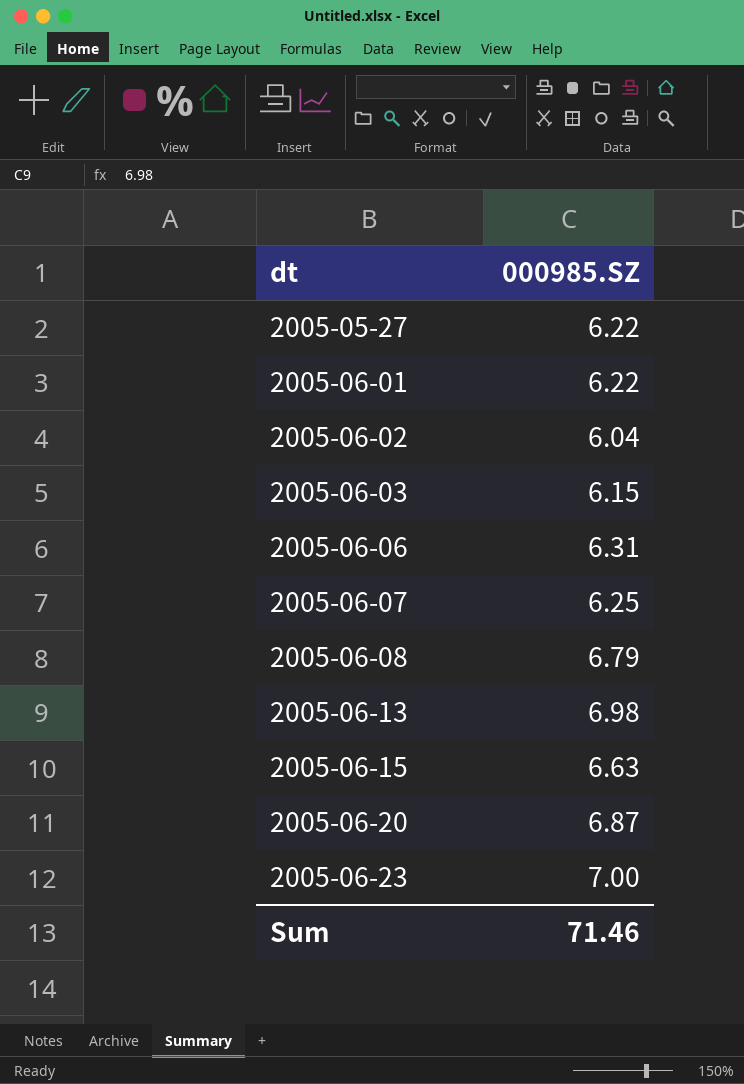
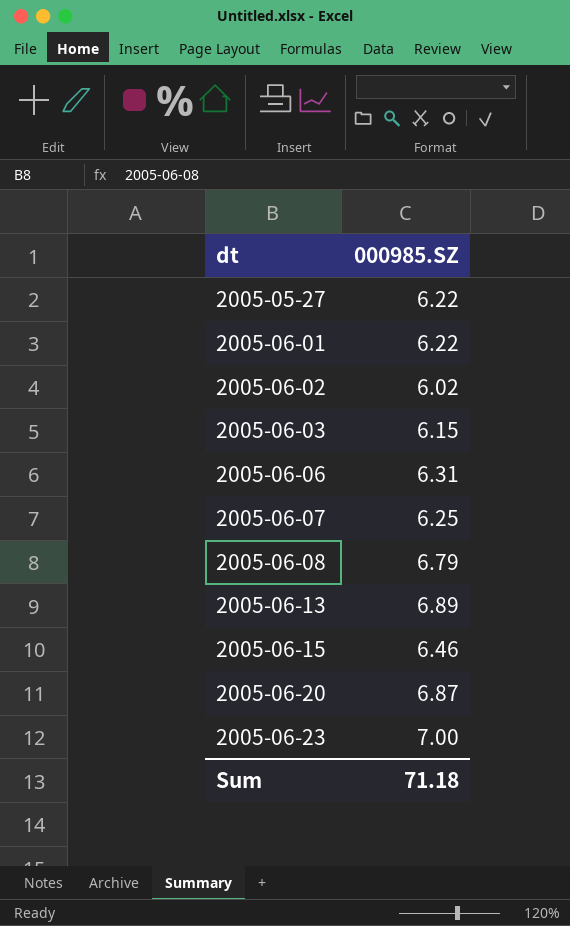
2005-06-02 | 000985.SZ: 6.04 -> 6.02
2005-06-13 | 000985.SZ: 6.98 -> 6.89
2005-06-15 | 000985.SZ: 6.63 -> 6.46
Sum | 000985.SZ: 71.46 -> 71.18

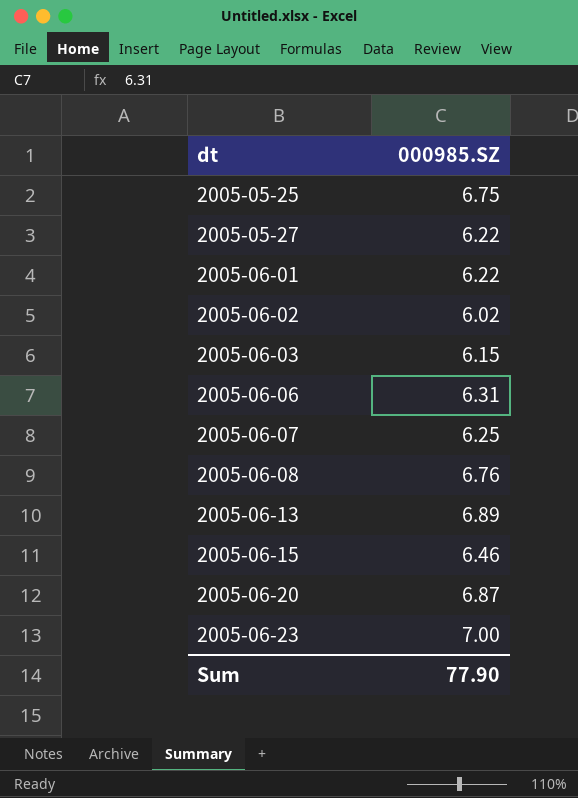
row 2005-05-25: none -> 6.75
2005-06-08 | 000985.SZ: 6.79 -> 6.76
Sum | 000985.SZ: 71.18 -> 77.90

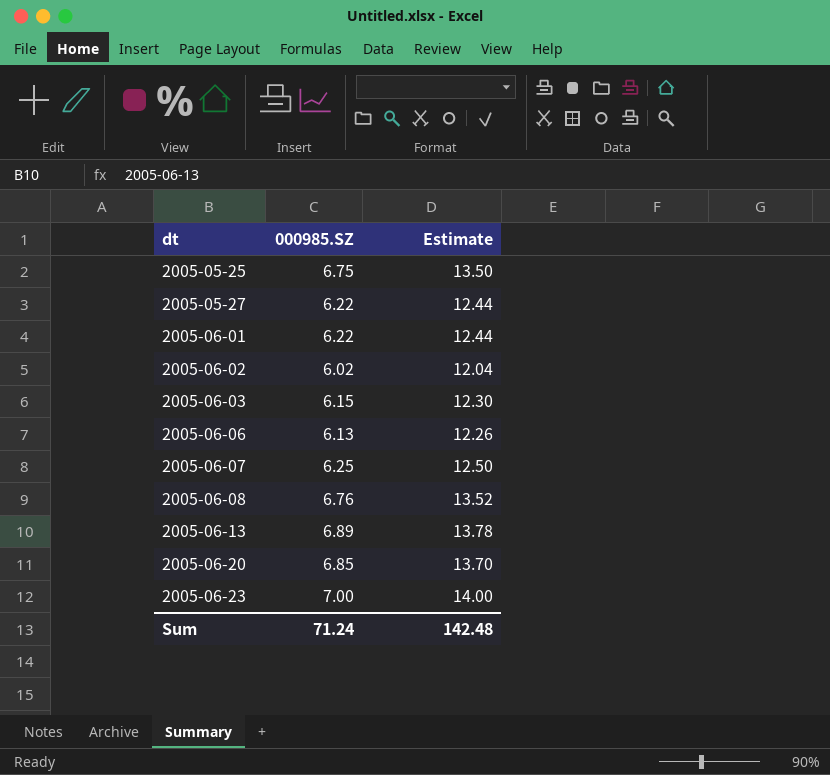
column Estimate | formula: none -> [000985.SZ] * 2
row 2005-06-15: 6.46 -> none
2005-06-06 | 000985.SZ: 6.31 -> 6.13
2005-06-20 | 000985.SZ: 6.87 -> 6.85
Sum | 000985.SZ: 77.90 -> 71.24

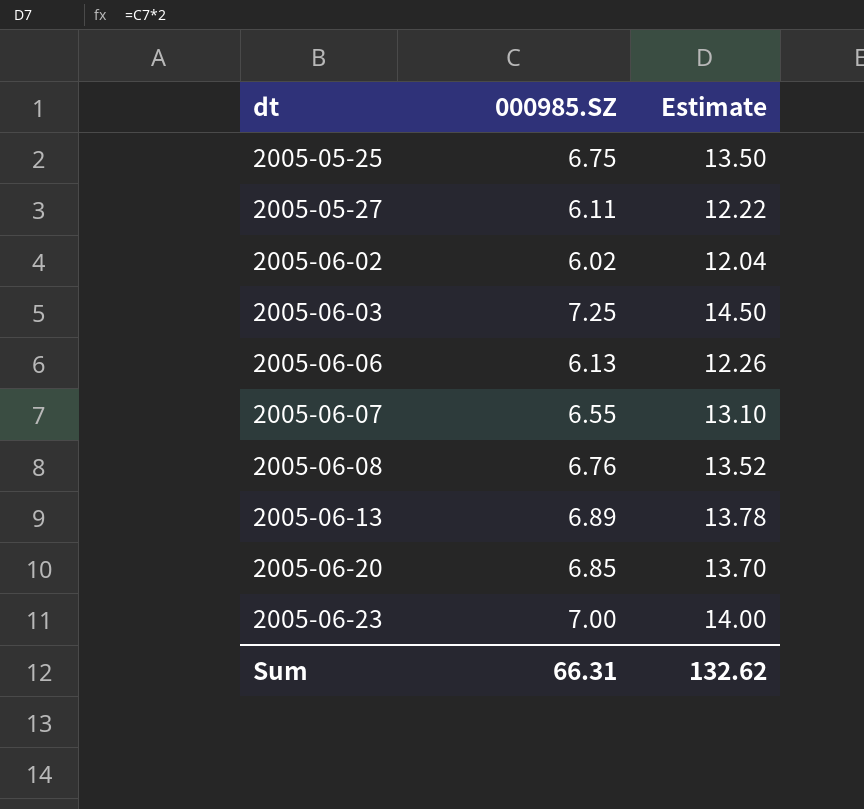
row 2005-06-01: 6.22 | 12.44 -> none
2005-05-27 | 000985.SZ: 6.22 -> 6.11
2005-05-27 | Estimate: 12.44 -> 12.22
2005-06-03 | 000985.SZ: 6.15 -> 7.25
2005-06-03 | Estimate: 12.30 -> 14.50
2005-06-07 | 000985.SZ: 6.25 -> 6.55
2005-06-07 | Estimate: 12.50 -> 13.10
Sum | 000985.SZ: 71.24 -> 66.31
Sum | Estimate: 142.48 -> 132.62

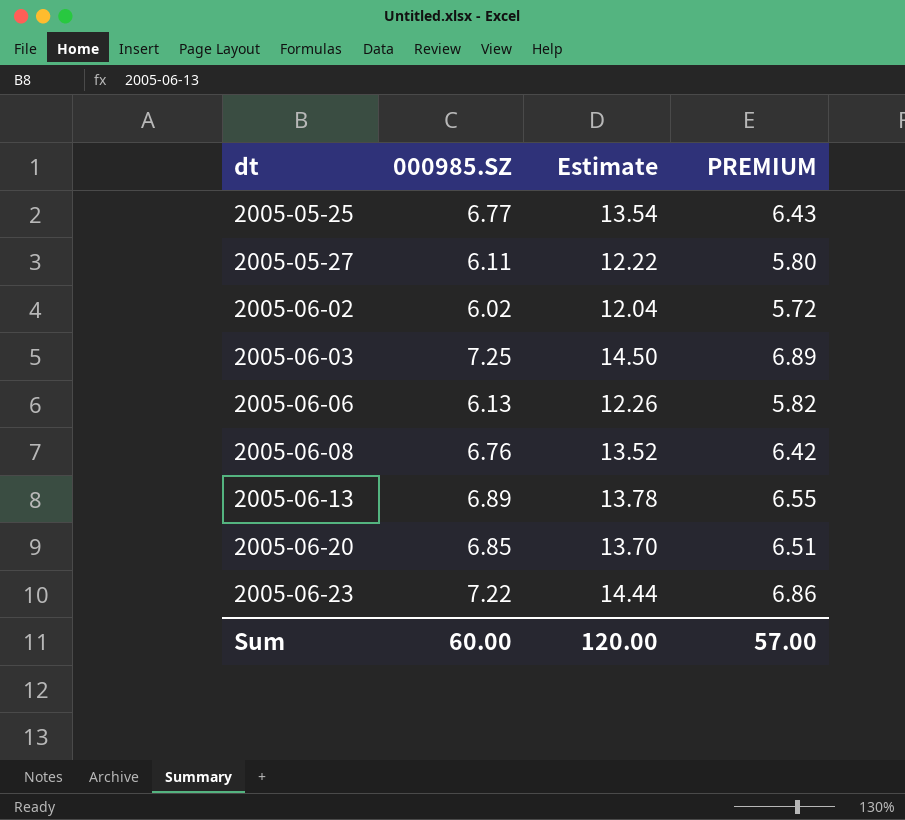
column PREMIUM | formula: none -> [000985.SZ] * 0.95
row 2005-06-07: 6.55 | 13.10 -> none
2005-05-25 | 000985.SZ: 6.75 -> 6.77
2005-05-25 | Estimate: 13.50 -> 13.54
2005-06-23 | 000985.SZ: 7.00 -> 7.22
2005-06-23 | Estimate: 14.00 -> 14.44
Sum | 000985.SZ: 66.31 -> 60.00
Sum | Estimate: 132.62 -> 120.00

